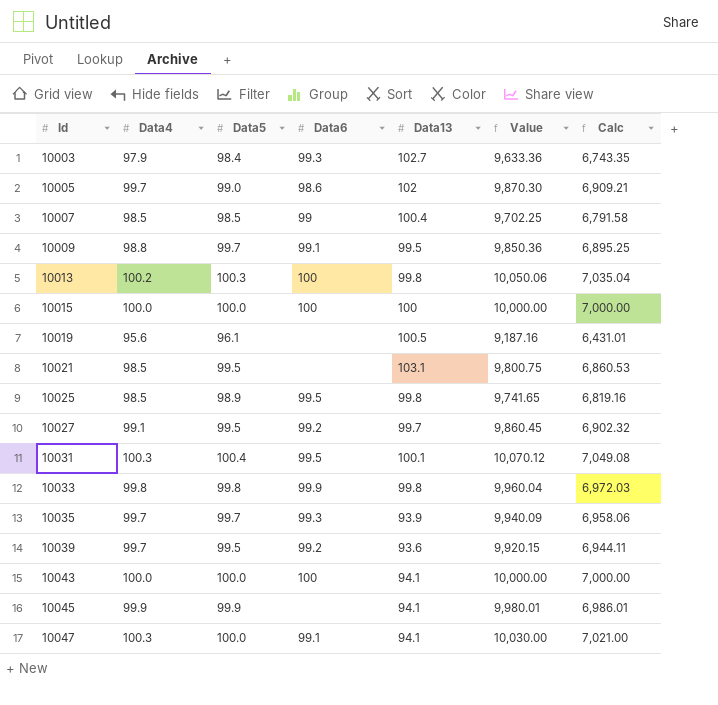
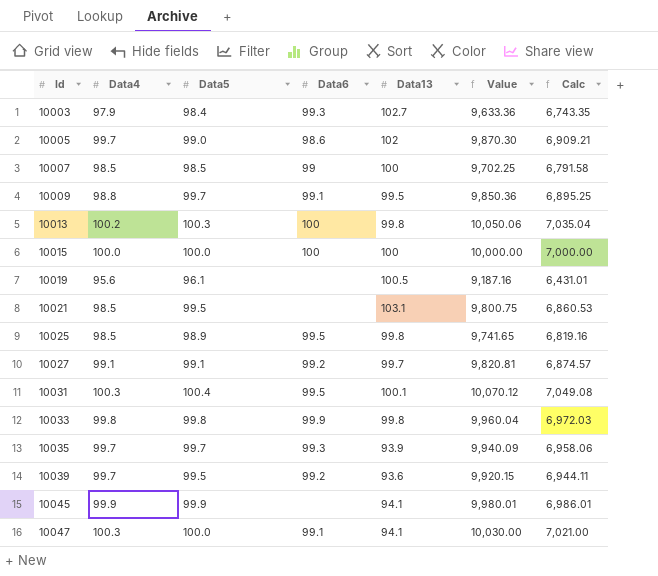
row 10043: 100.0 | 100.0 | 100 | 94.1 | 10,000.00 | 7,000.00 -> none
10007 | Data13: 100.4 -> 100
10027 | Data5: 99.5 -> 99.1
10027 | Value: 9,860.45 -> 9,820.81
10027 | Calc: 6,902.32 -> 6,874.57

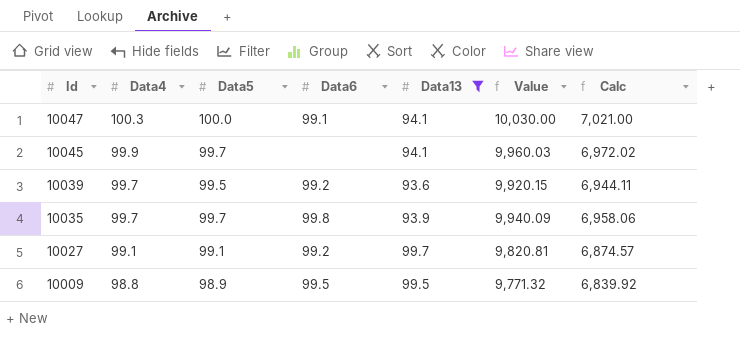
filter: none -> Data13 <= 99.7
row order: Id ascending -> Id descending
10045 | Data5: 99.9 -> 99.7
10045 | Value: 9,980.01 -> 9,960.03
10045 | Calc: 6,986.01 -> 6,972.02
10035 | Data6: 99.3 -> 99.8
10009 | Data5: 99.7 -> 98.9
10009 | Data6: 99.1 -> 99.5
10009 | Value: 9,850.36 -> 9,771.32
10009 | Calc: 6,895.25 -> 6,839.92

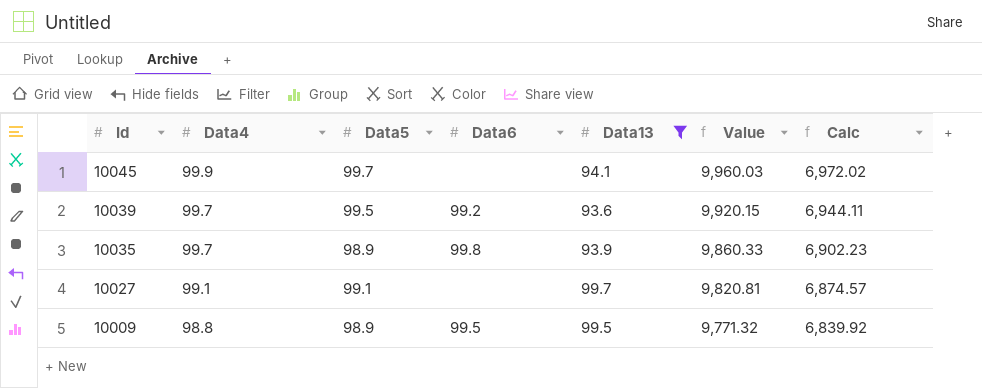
row 10047: 100.3 | 100.0 | 99.1 | 94.1 | 10,030.00 | 7,021.00 -> none
10035 | Data5: 99.7 -> 98.9
10035 | Value: 9,940.09 -> 9,860.33
10035 | Calc: 6,958.06 -> 6,902.23
10027 | Data6: 99.2 -> none

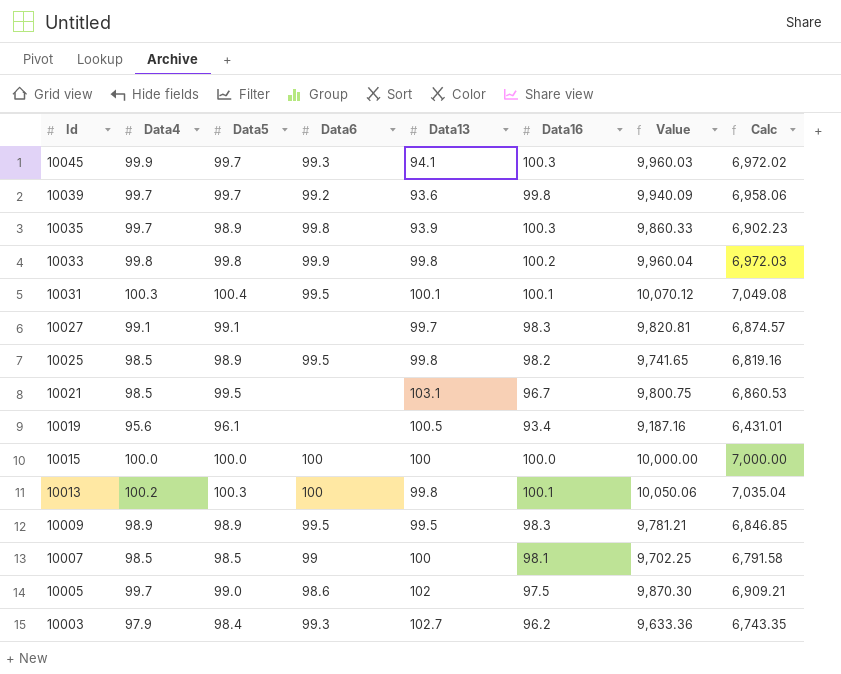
filter: Data13 <= 99.7 -> none
column Data16 | position: none -> 6
10045 | Data6: none -> 99.3
10039 | Data5: 99.5 -> 99.7
10039 | Value: 9,920.15 -> 9,940.09
10039 | Calc: 6,944.11 -> 6,958.06
10009 | Data4: 98.8 -> 98.9
10009 | Value: 9,771.32 -> 9,781.21
10009 | Calc: 6,839.92 -> 6,846.85

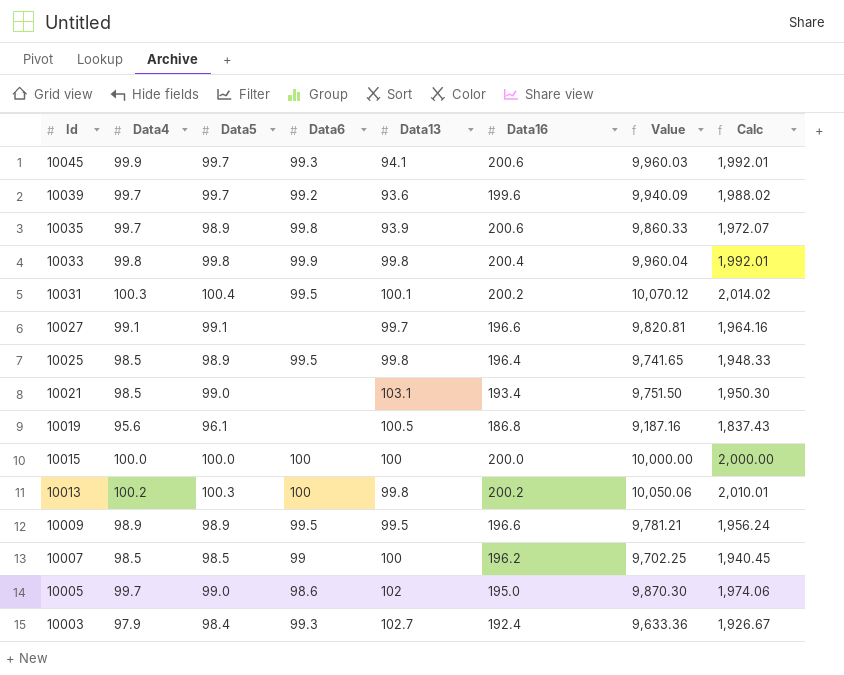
column Calc | formula: [Value] * 0.7 -> [Value] * 0.2
10045 | Data16: 100.3 -> 200.6
10039 | Data16: 99.8 -> 199.6
10035 | Data16: 100.3 -> 200.6
10033 | Data16: 100.2 -> 200.4
10031 | Data16: 100.1 -> 200.2
10027 | Data16: 98.3 -> 196.6
10025 | Data16: 98.2 -> 196.4
10021 | Data5: 99.5 -> 99.0
10021 | Data16: 96.7 -> 193.4
10021 | Value: 9,800.75 -> 9,751.50
10019 | Data16: 93.4 -> 186.8
10015 | Data16: 100.0 -> 200.0
10013 | Data16: 100.1 -> 200.2
10009 | Data16: 98.3 -> 196.6
10007 | Data16: 98.1 -> 196.2
10005 | Data16: 97.5 -> 195.0
10003 | Data16: 96.2 -> 192.4

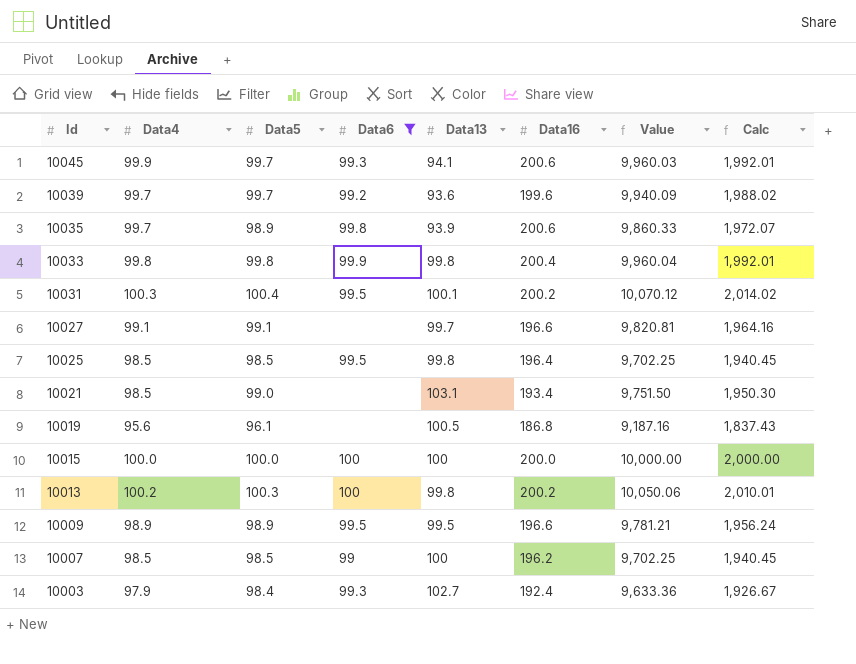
filter: none -> Data6 != 98.6
10025 | Data5: 98.9 -> 98.5
10025 | Value: 9,741.65 -> 9,702.25
10025 | Calc: 1,948.33 -> 1,940.45

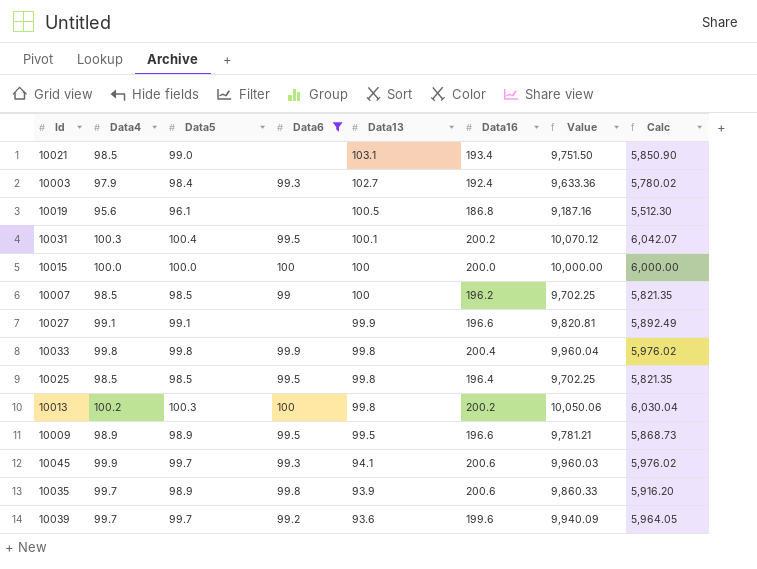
row order: Id descending -> Data13 descending
column Calc | formula: [Value] * 0.2 -> [Value] * 0.6
10027 | Data13: 99.7 -> 99.9

